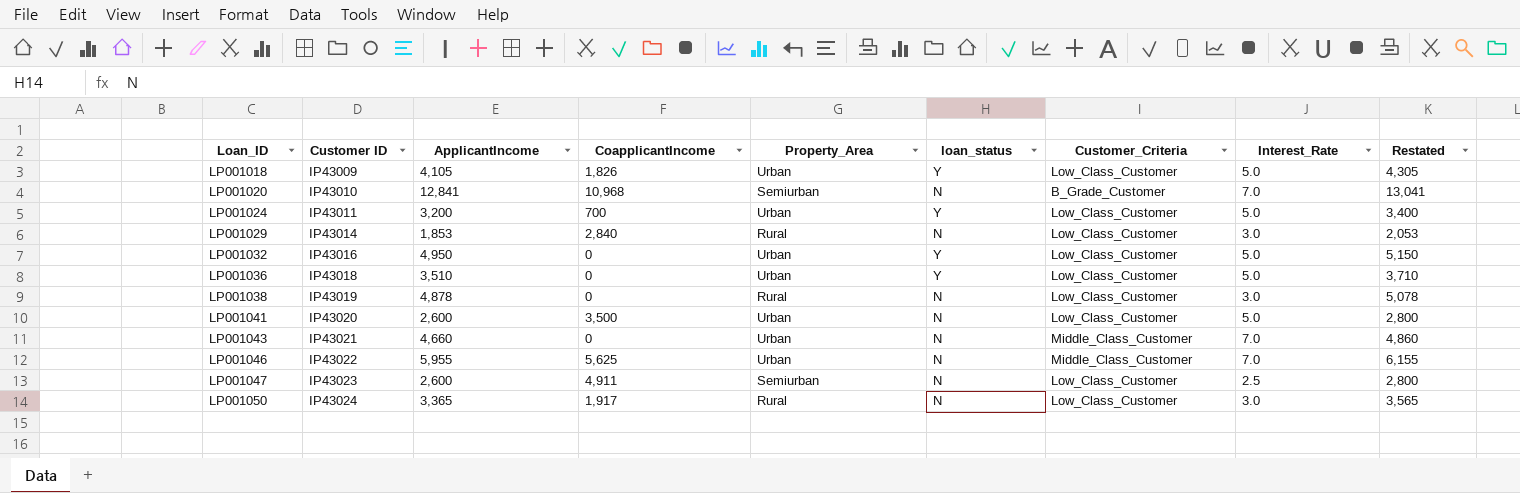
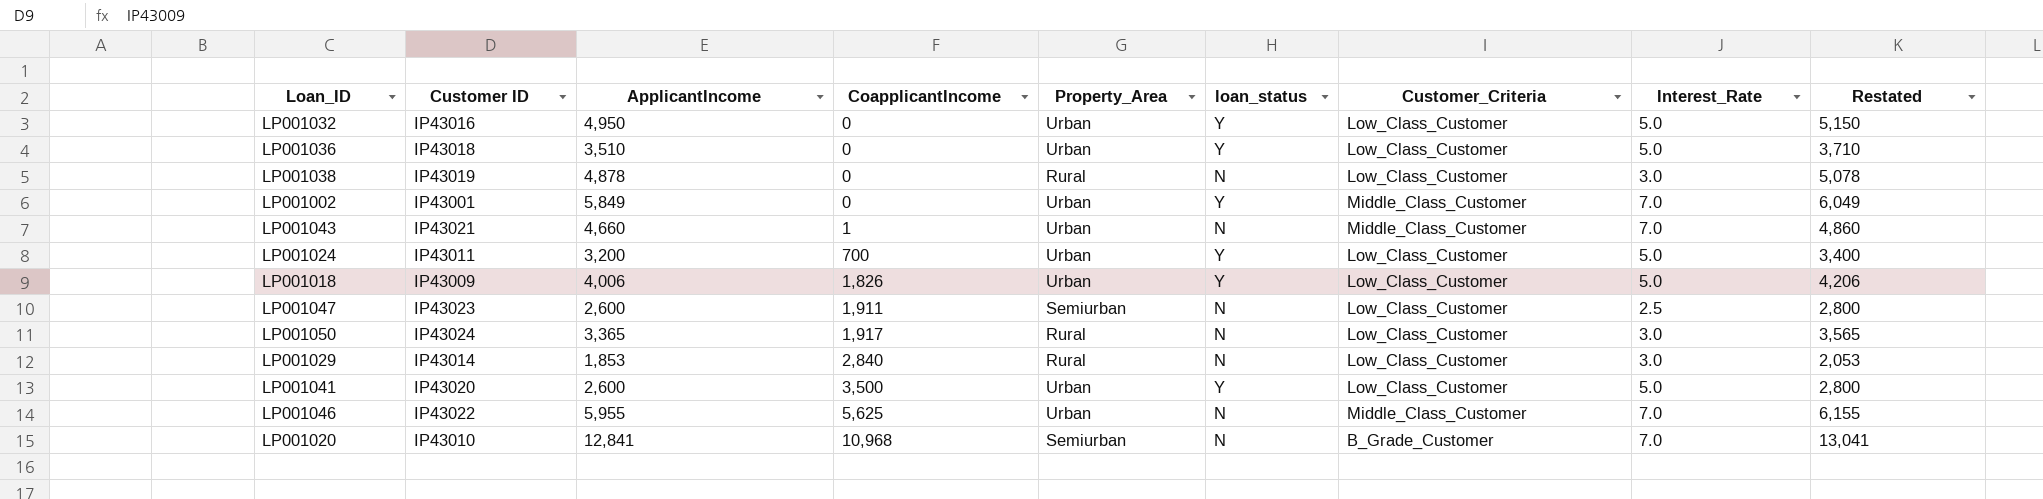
row order: Loan_ID ascending -> CoapplicantIncome ascending
row LP001002: none -> IP43001 | 5,849 | 0 | Urban | Y | Middle_Class_Customer | 7.0 | 6,049
LP001043 | CoapplicantIncome: 0 -> 1
LP001018 | ApplicantIncome: 4,105 -> 4,006
LP001018 | Restated: 4,305 -> 4,206
LP001047 | CoapplicantIncome: 4,911 -> 1,911
LP001041 | loan_status: N -> Y

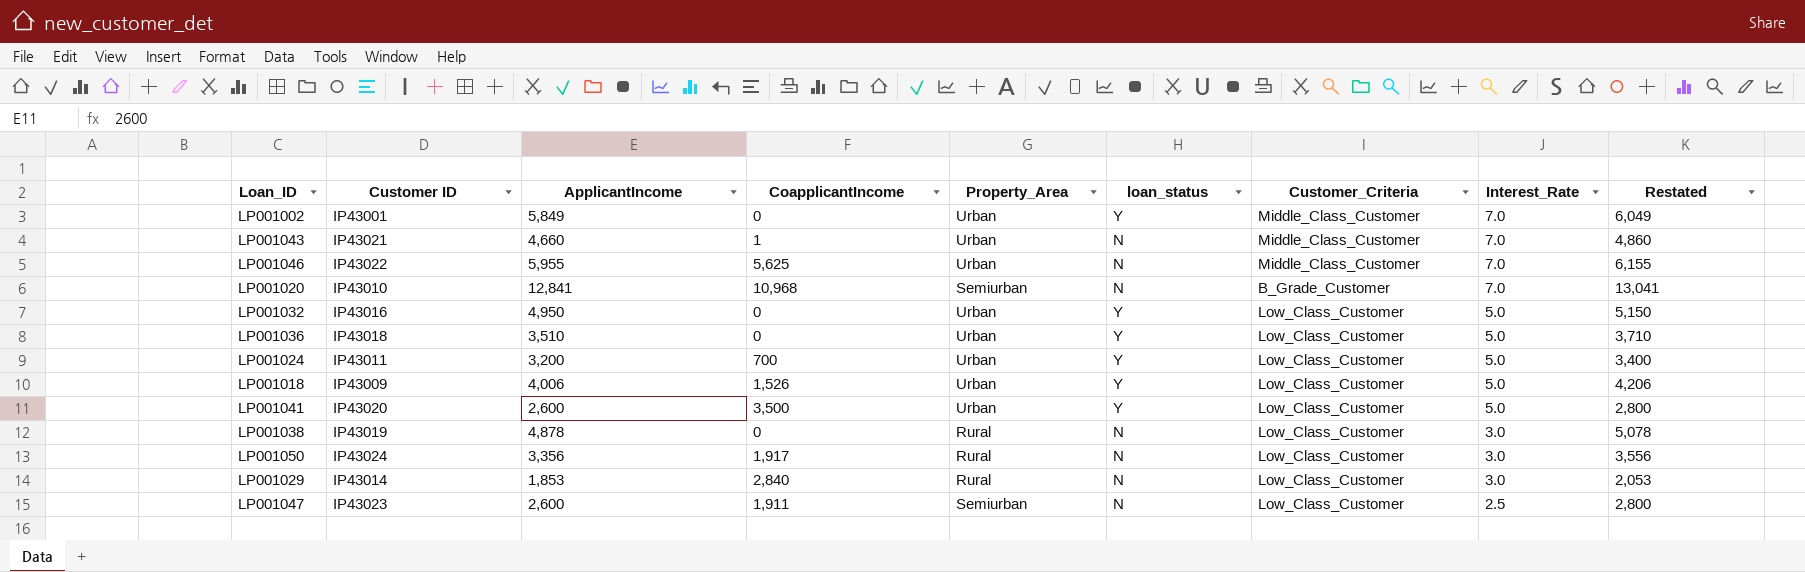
row order: CoapplicantIncome ascending -> Interest_Rate descending
LP001018 | CoapplicantIncome: 1,826 -> 1,526
LP001050 | ApplicantIncome: 3,365 -> 3,356
LP001050 | Restated: 3,565 -> 3,556

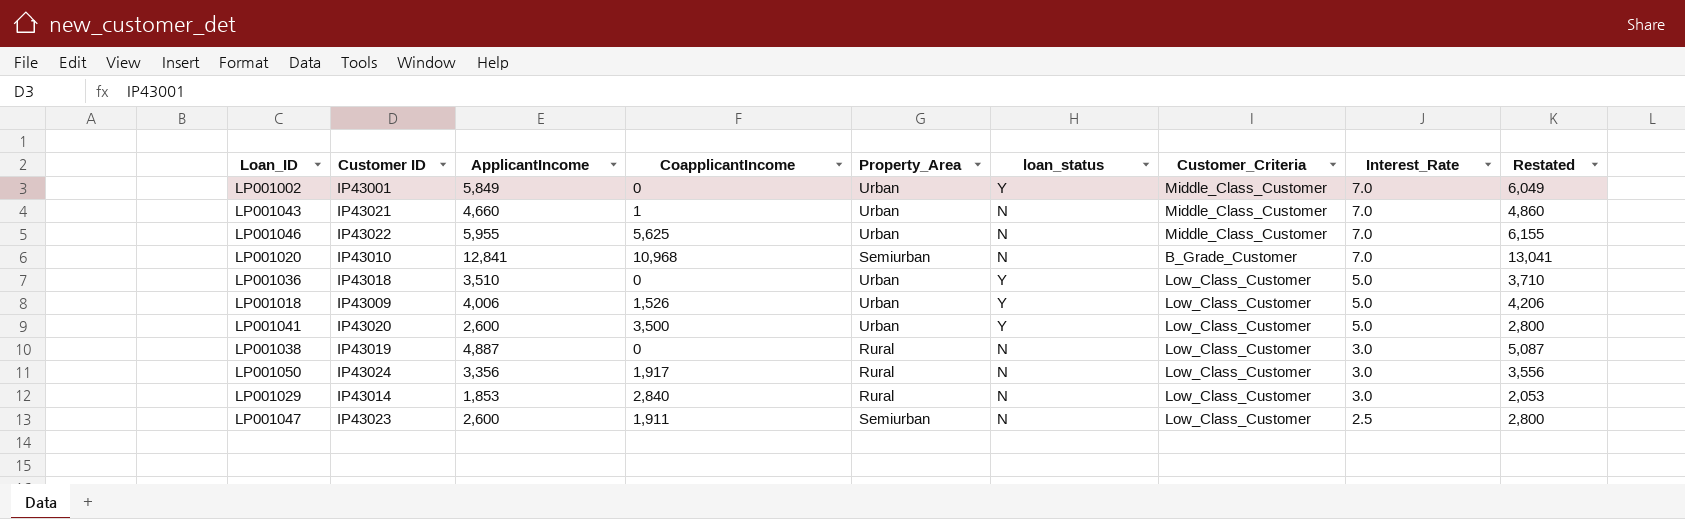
row LP001032: IP43016 | 4,950 | 0 | Urban | Y | Low_Class_Customer | 5.0 | 5,150 -> none
row LP001024: IP43011 | 3,200 | 700 | Urban | Y | Low_Class_Customer | 5.0 | 3,400 -> none
LP001038 | ApplicantIncome: 4,878 -> 4,887
LP001038 | Restated: 5,078 -> 5,087

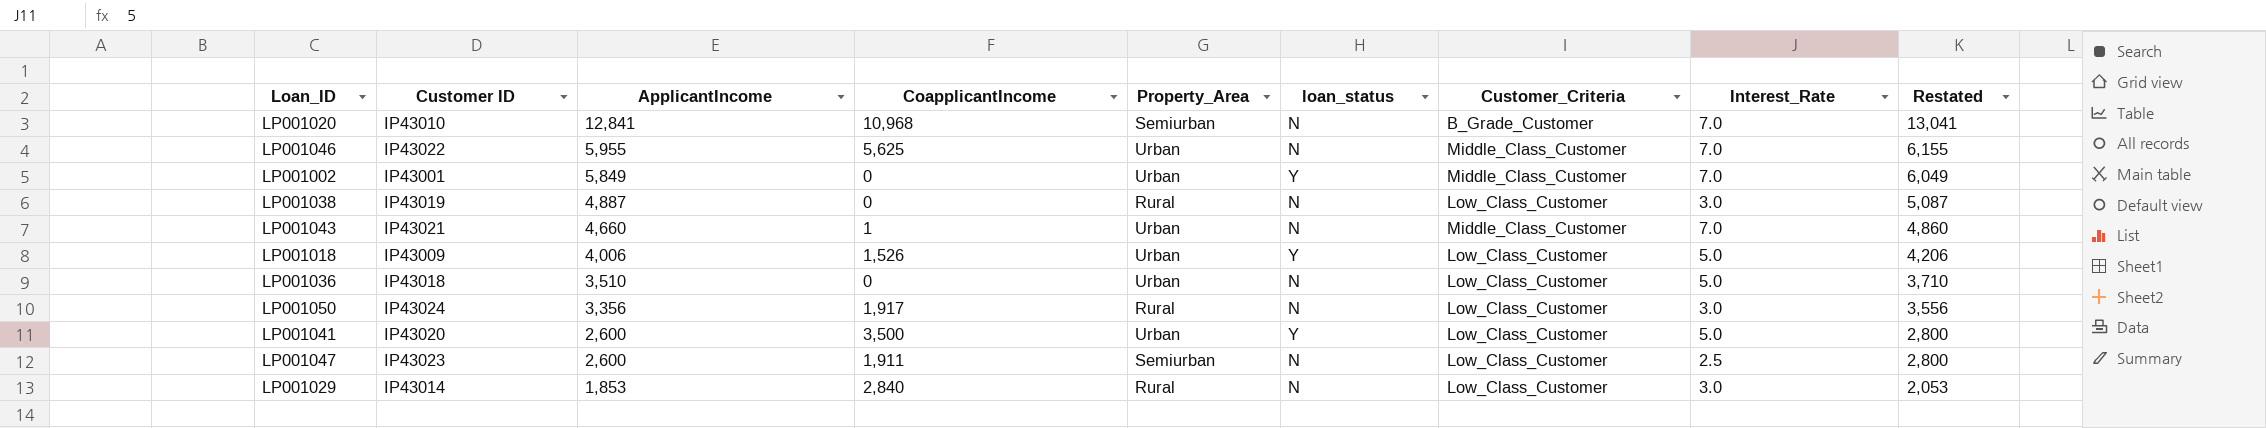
row order: Interest_Rate descending -> ApplicantIncome descending
LP001036 | loan_status: Y -> N

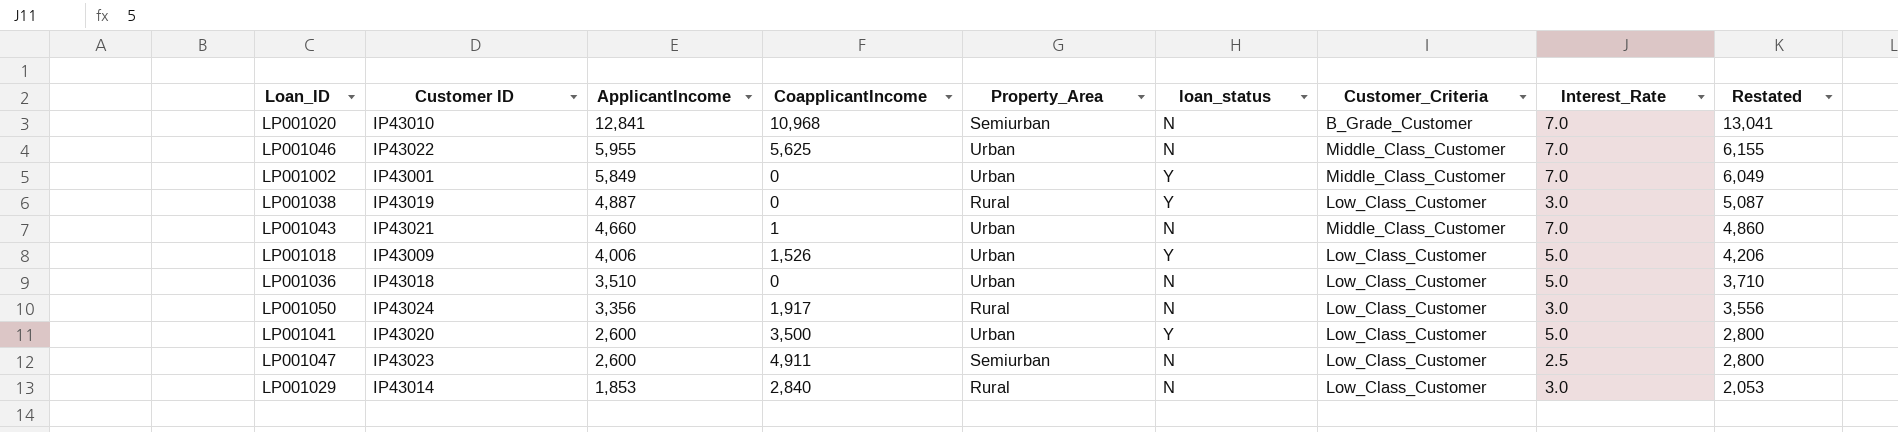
LP001038 | loan_status: N -> Y
LP001047 | CoapplicantIncome: 1,911 -> 4,911

